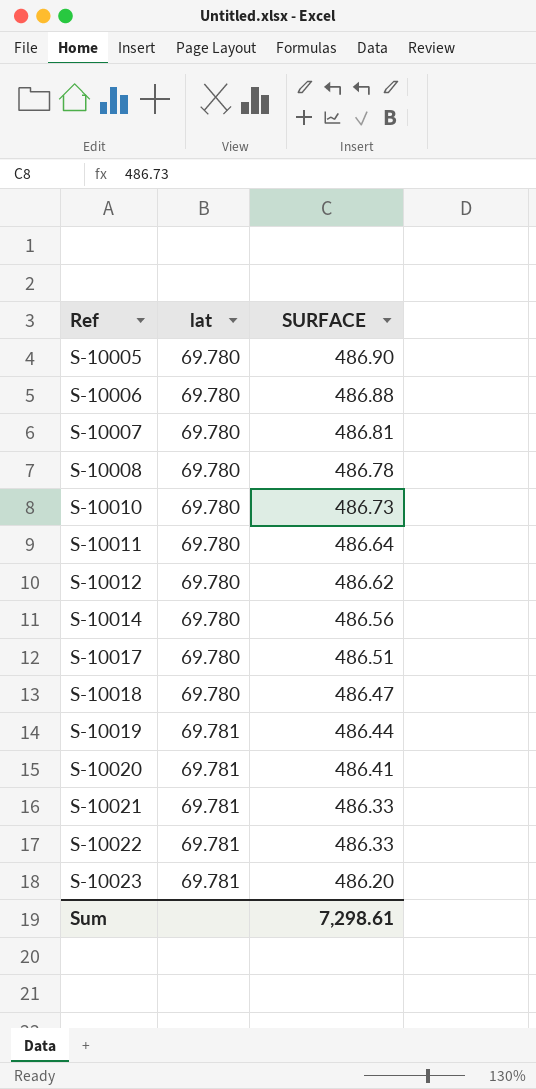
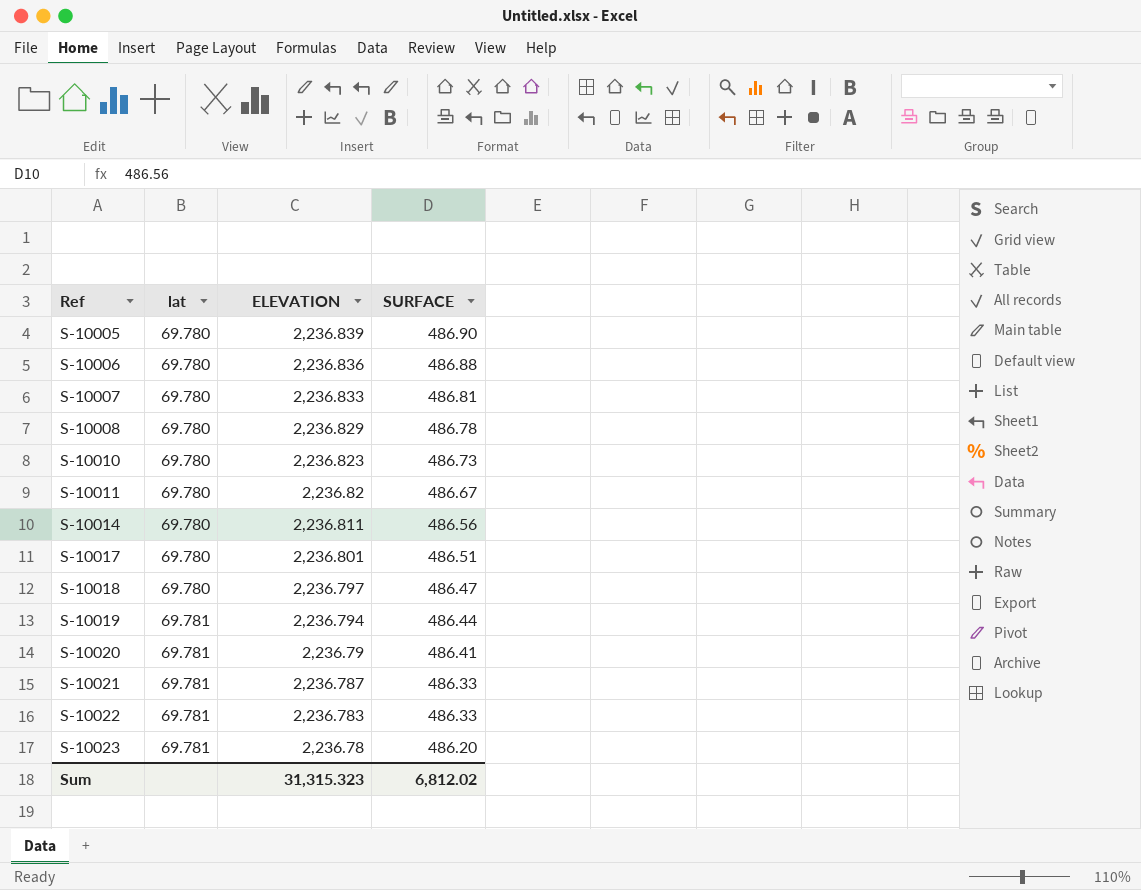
column ELEVATION | position: none -> 3
row S-10012: 69.780 | 486.62 -> none
S-10011 | SURFACE: 486.64 -> 486.67
Sum | SURFACE: 7,298.61 -> 6,812.02

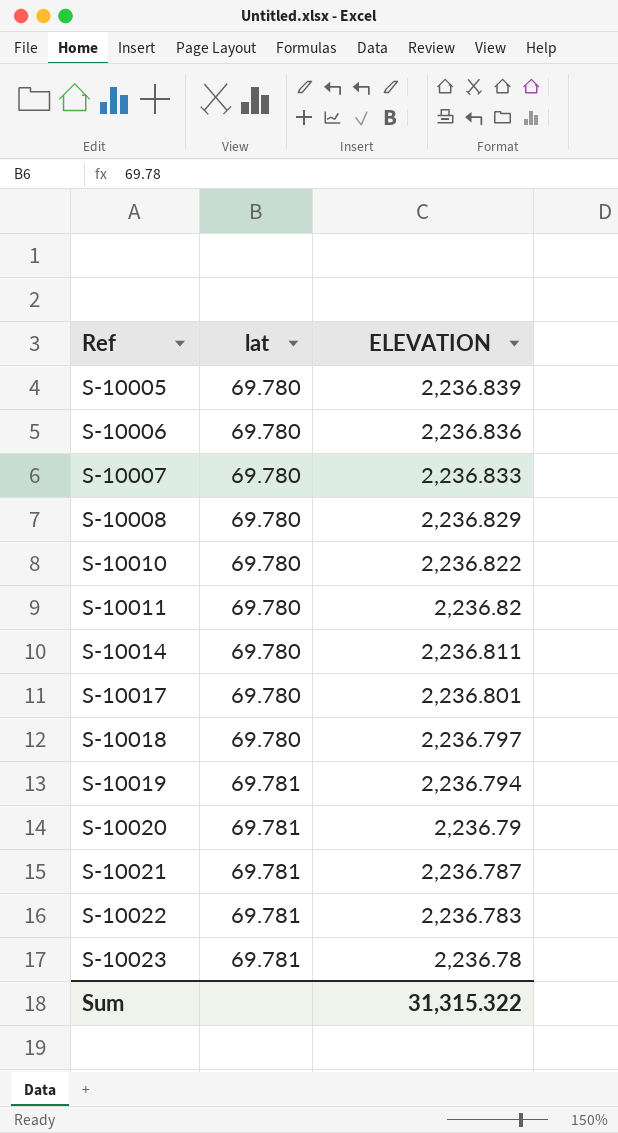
column SURFACE | position: 4 -> none
S-10010 | ELEVATION: 2,236.823 -> 2,236.822
Sum | ELEVATION: 31,315.323 -> 31,315.322

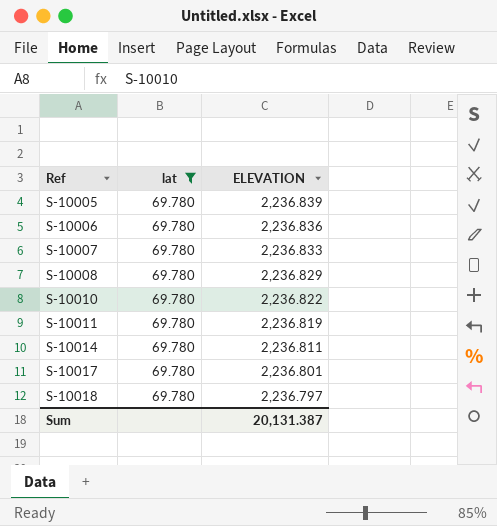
filter: none -> lat = 69.780
S-10011 | ELEVATION: 2,236.82 -> 2,236.819
Sum | ELEVATION: 31,315.322 -> 20,131.387

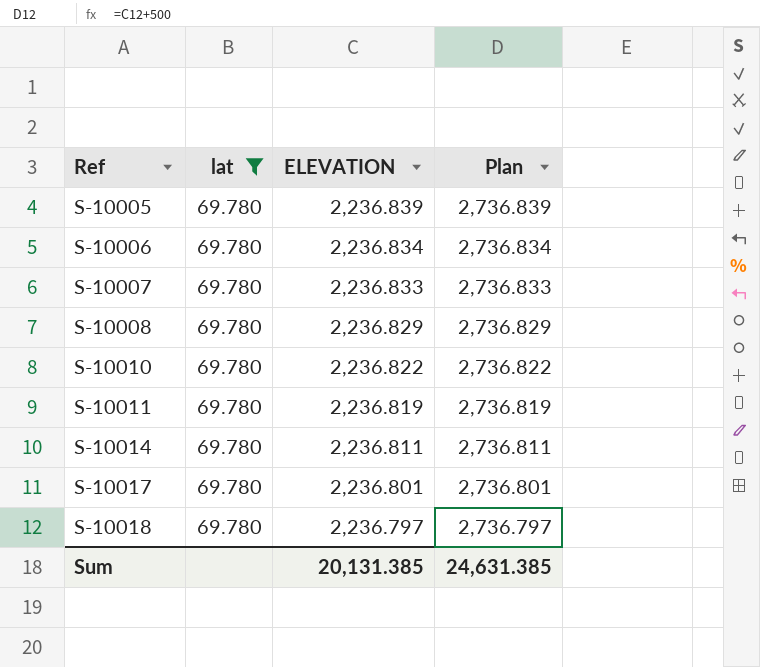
column Plan | formula: none -> [ELEVATION] + 500
S-10006 | ELEVATION: 2,236.836 -> 2,236.834
Sum | ELEVATION: 20,131.387 -> 20,131.385

